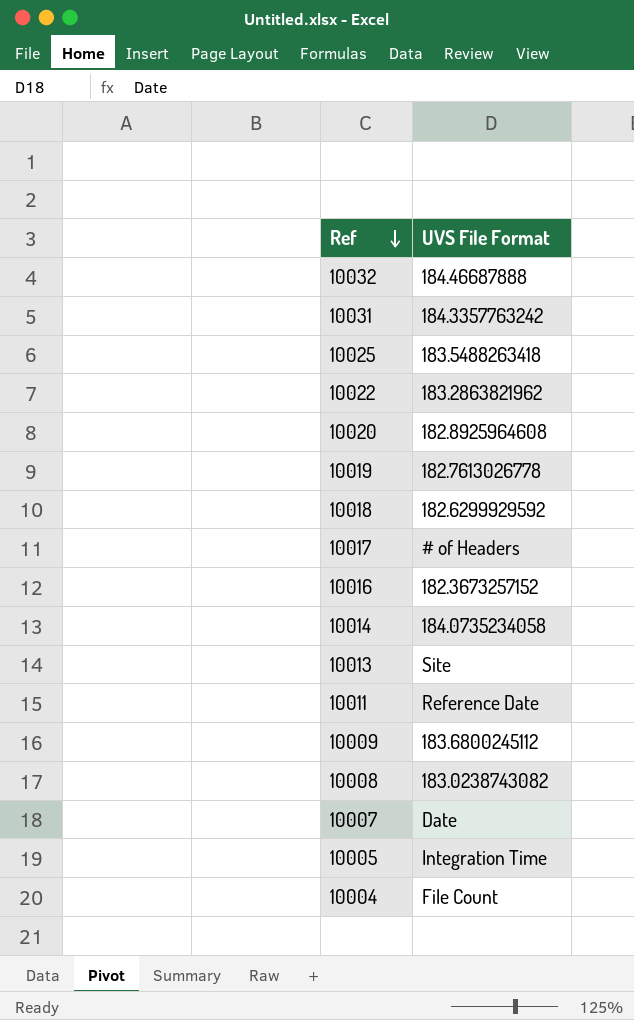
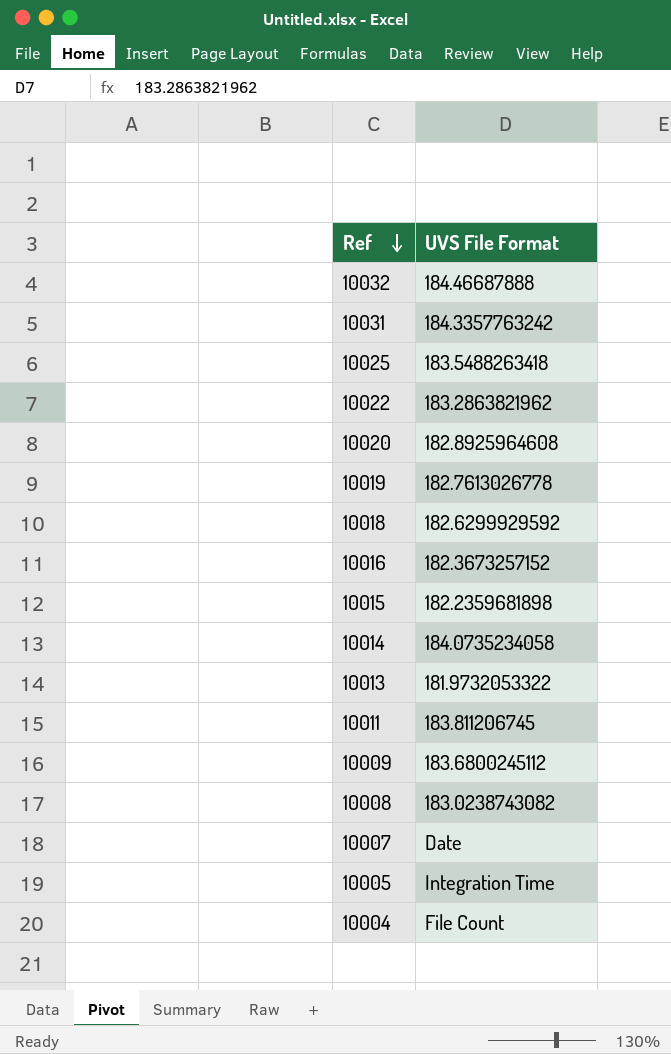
row 10017: # of Headers -> none
row 10015: none -> 182.2359681898
10013 | UVS File Format: Site -> 181.9732053322
10011 | UVS File Format: Reference Date -> 183.811206745

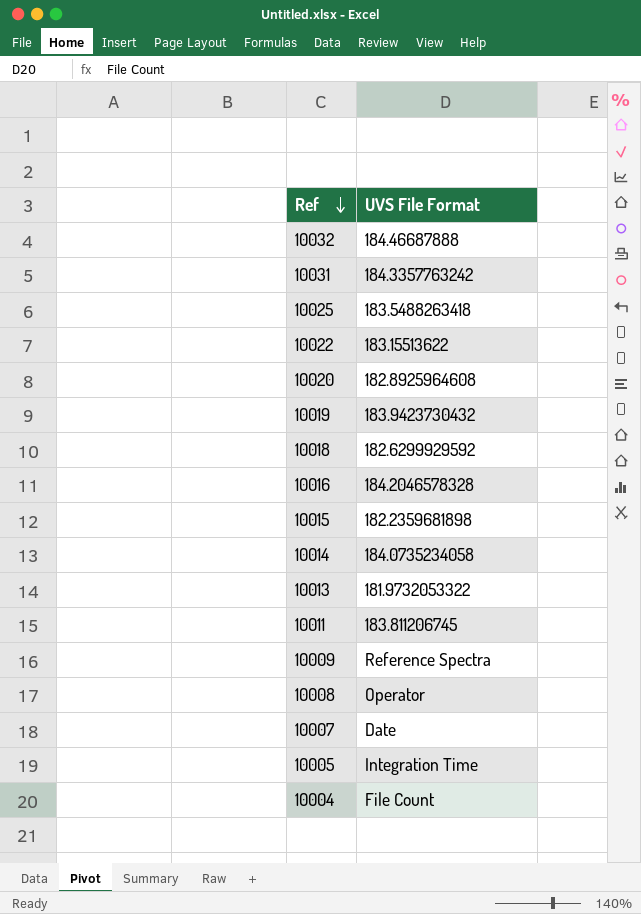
10022 | UVS File Format: 183.2863821962 -> 183.15513622
10019 | UVS File Format: 182.7613026778 -> 183.9423730432
10016 | UVS File Format: 182.3673257152 -> 184.2046578328
10009 | UVS File Format: 183.6800245112 -> Reference Spectra
10008 | UVS File Format: 183.0238743082 -> Operator

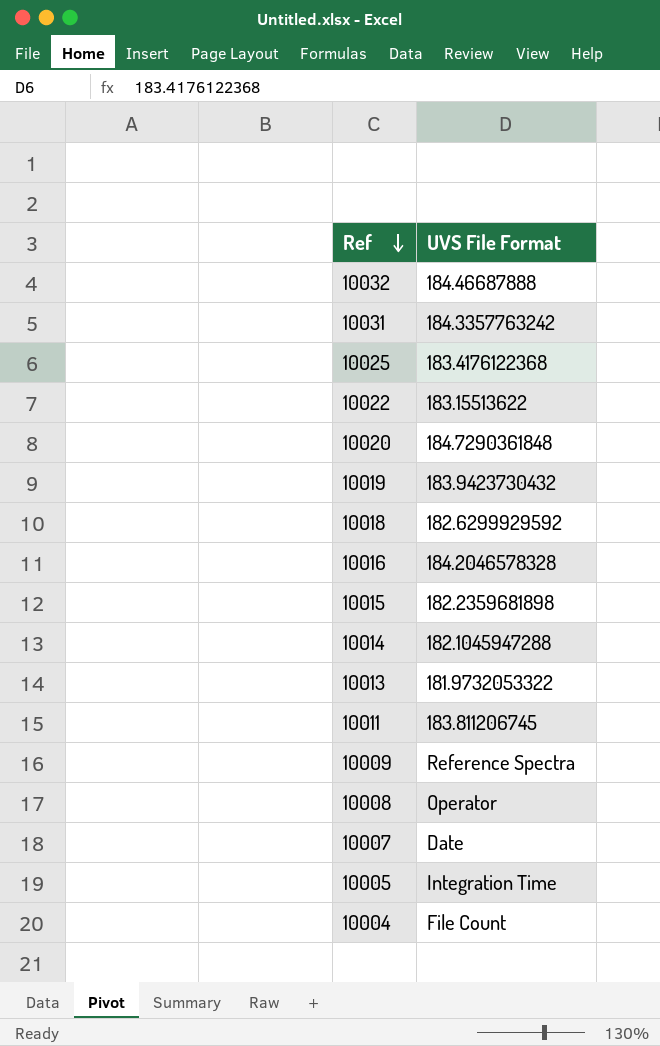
10025 | UVS File Format: 183.5488263418 -> 183.4176122368
10020 | UVS File Format: 182.8925964608 -> 184.7290361848
10014 | UVS File Format: 184.0735234058 -> 182.1045947288

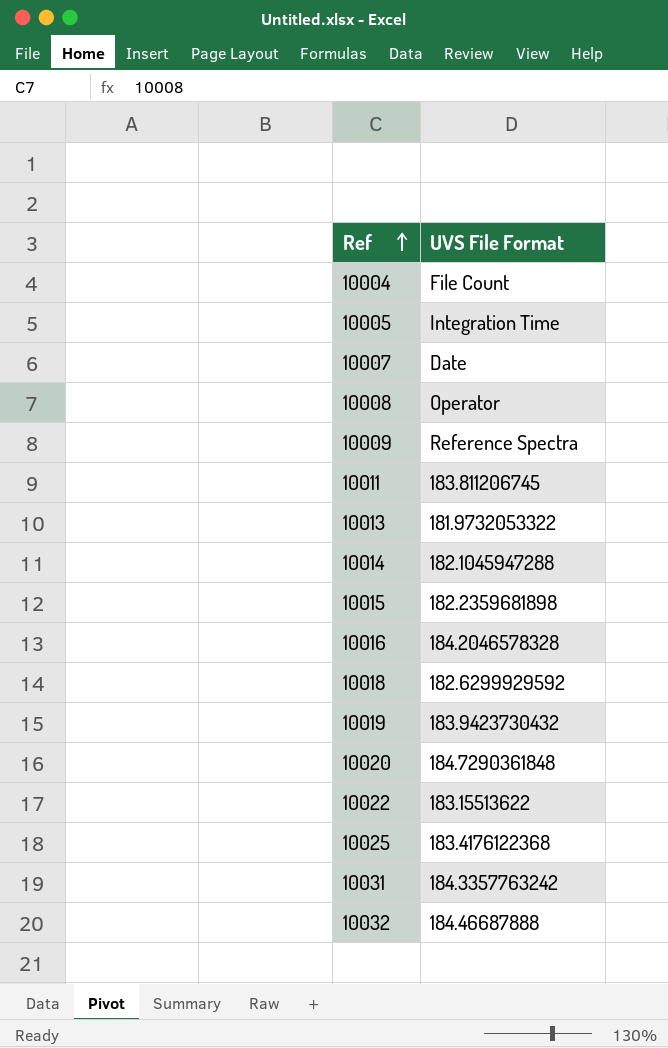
row order: Ref descending -> Ref ascending

